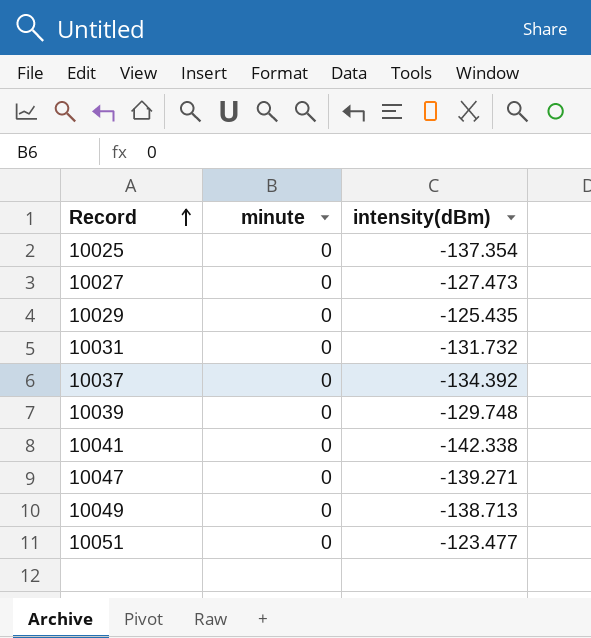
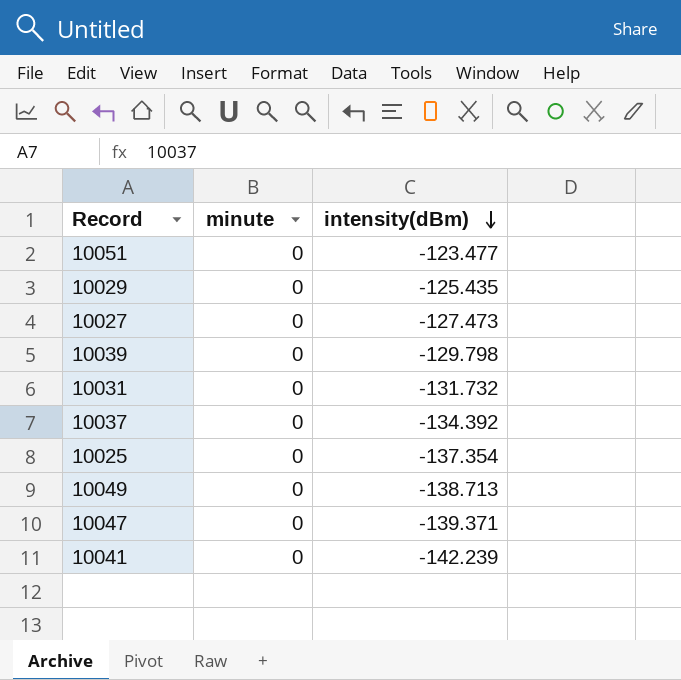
row order: Record ascending -> intensity(dBm) descending
10039 | intensity(dBm): -129.748 -> -129.798
10047 | intensity(dBm): -139.271 -> -139.371
10041 | intensity(dBm): -142.338 -> -142.239

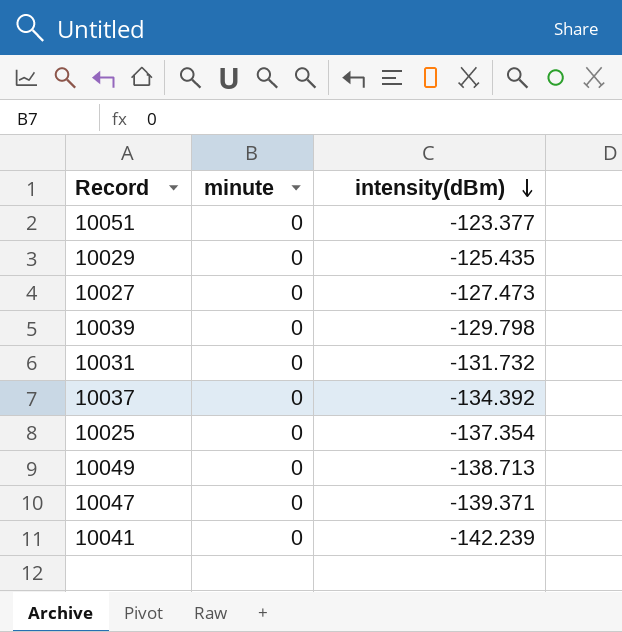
10051 | intensity(dBm): -123.477 -> -123.377

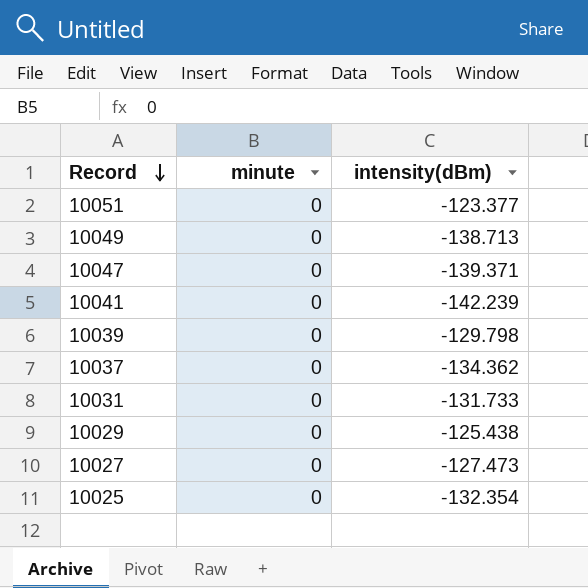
row order: intensity(dBm) descending -> Record descending
10037 | intensity(dBm): -134.392 -> -134.362
10031 | intensity(dBm): -131.732 -> -131.733
10029 | intensity(dBm): -125.435 -> -125.438
10025 | intensity(dBm): -137.354 -> -132.354

